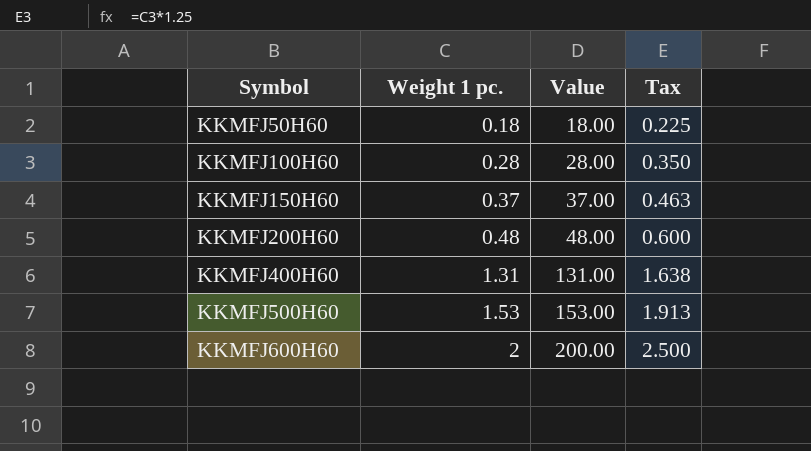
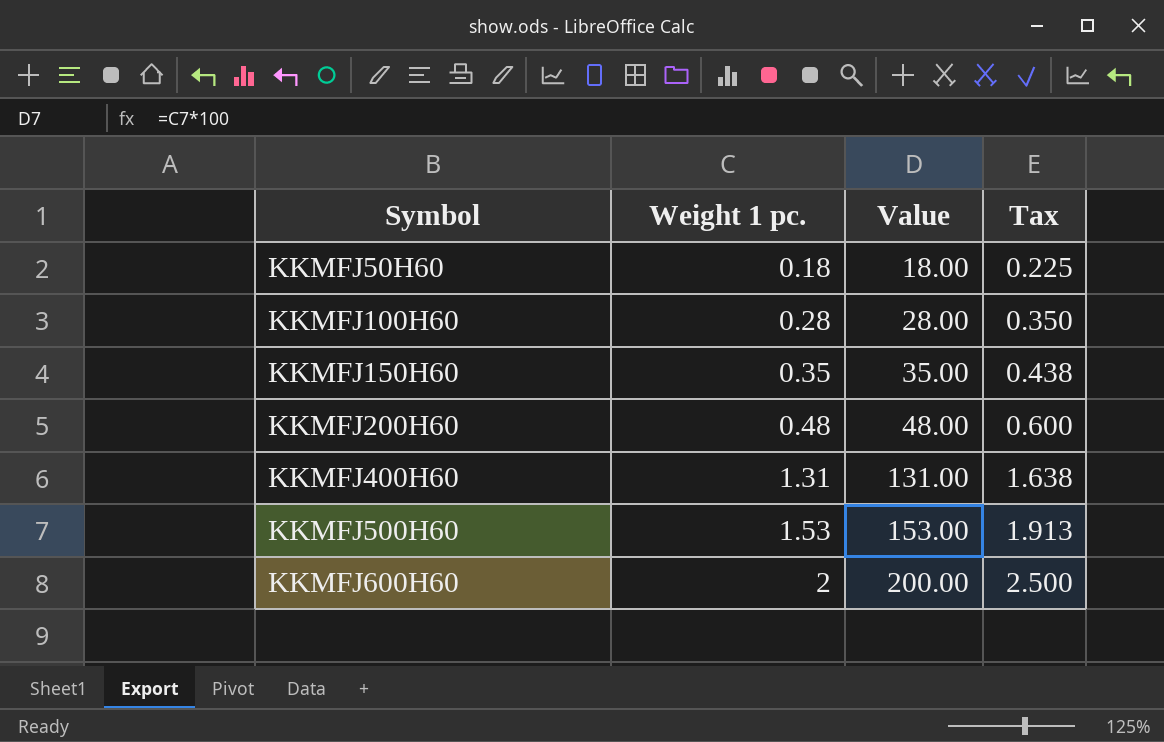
KKMFJ150H60 | Weight 1 pc.: 0.37 -> 0.35
KKMFJ150H60 | Value: 37.00 -> 35.00
KKMFJ150H60 | Tax: 0.463 -> 0.438

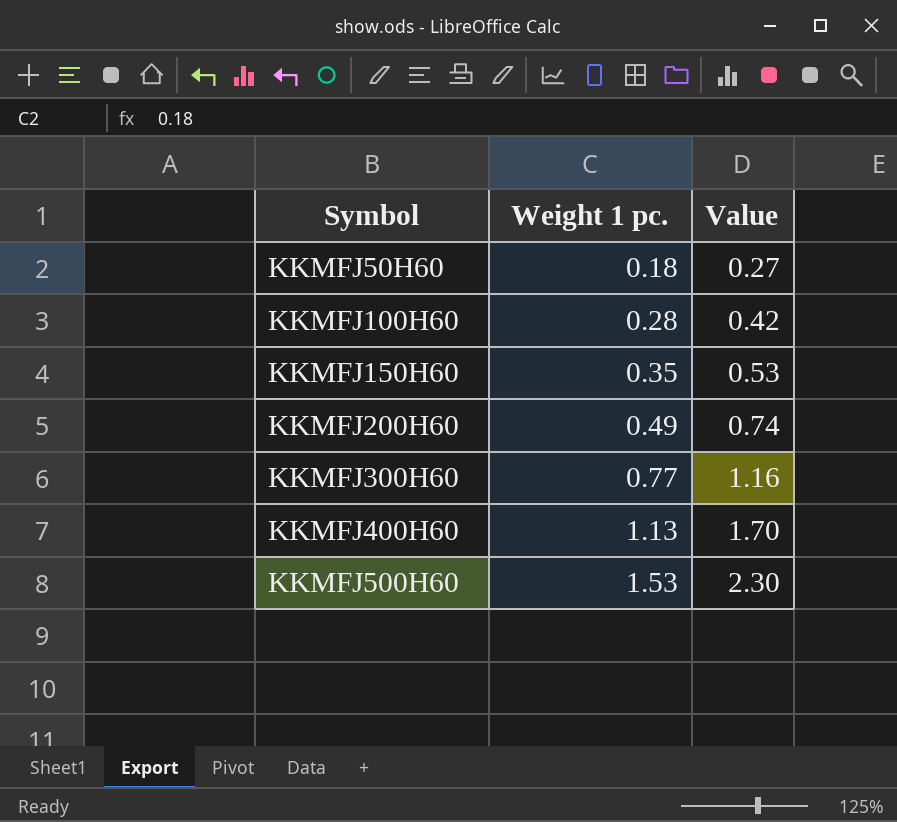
column Tax | formula: [Weight 1 pc.] * 1.25 -> none
column Value | formula: [Weight 1 pc.] * 100 -> [Weight 1 pc.] * 1.5
row KKMFJ600H60: 2 | 200.00 | 2.500 -> none
KKMFJ200H60 | Weight 1 pc.: 0.48 -> 0.49
row KKMFJ300H60: none -> 0.77 | 1.16
KKMFJ400H60 | Weight 1 pc.: 1.31 -> 1.13

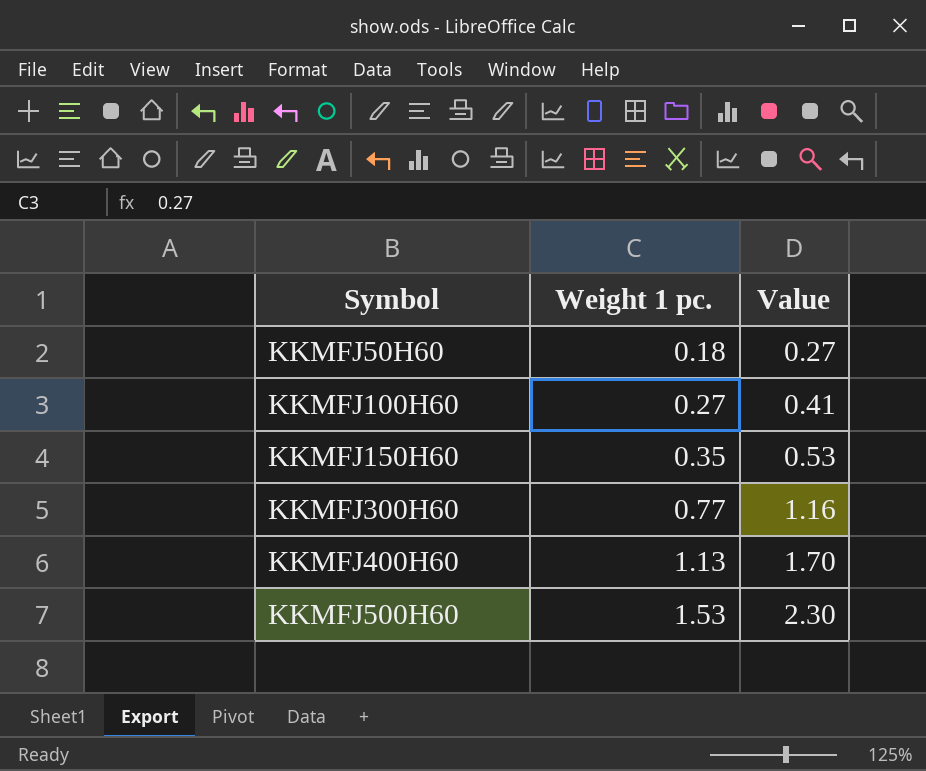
row KKMFJ200H60: 0.49 | 0.74 -> none
KKMFJ100H60 | Weight 1 pc.: 0.28 -> 0.27
KKMFJ100H60 | Value: 0.42 -> 0.41

